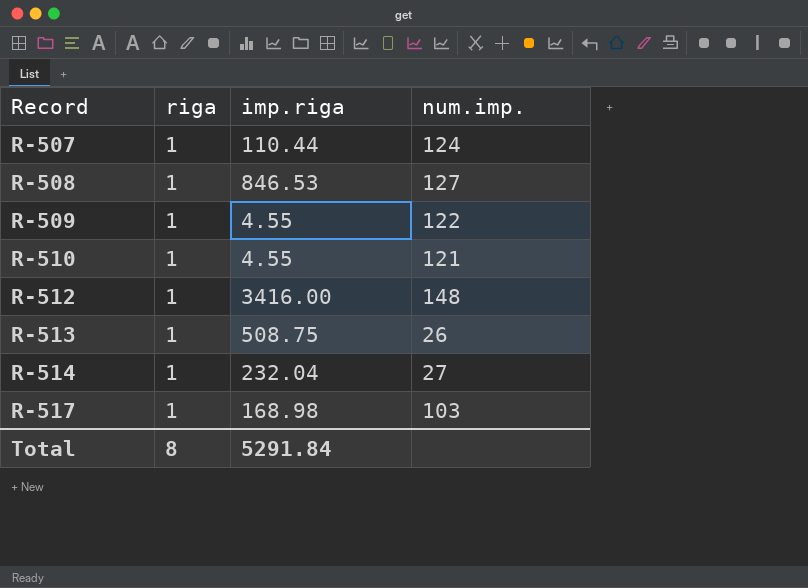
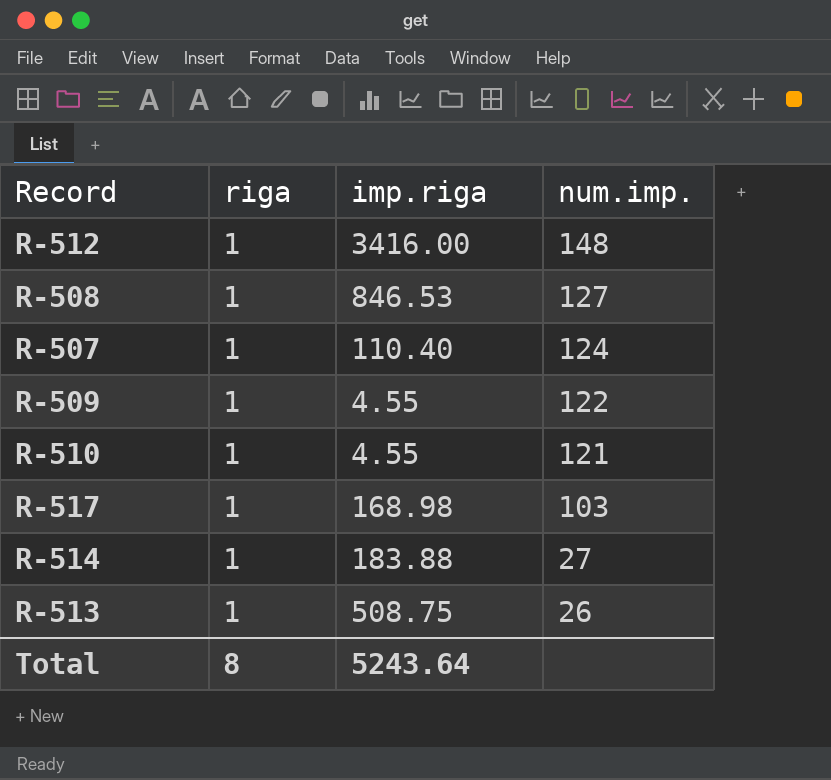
row order: Record ascending -> num.imp. descending
R-507 | imp.riga: 110.44 -> 110.40
R-514 | imp.riga: 232.04 -> 183.88
Total | imp.riga: 5291.84 -> 5243.64

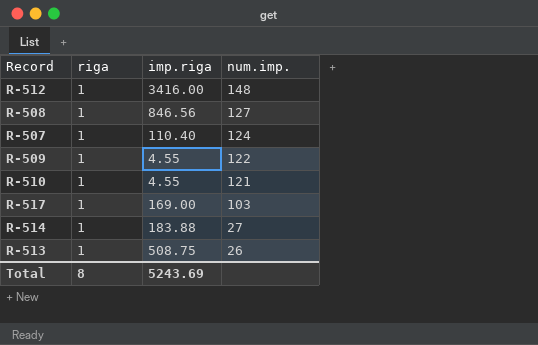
R-508 | imp.riga: 846.53 -> 846.56
R-517 | imp.riga: 168.98 -> 169.00
Total | imp.riga: 5243.64 -> 5243.69

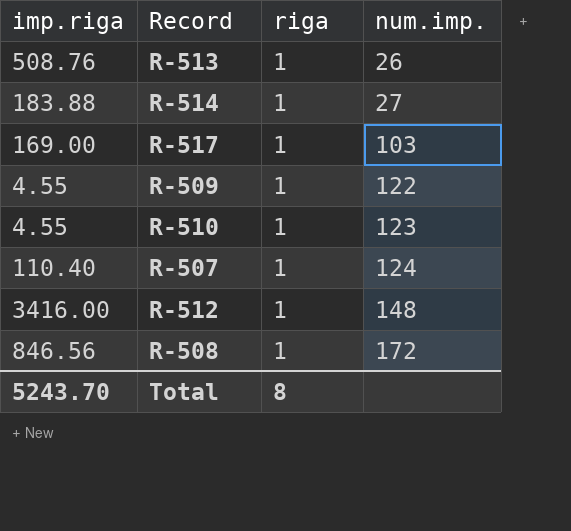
row order: num.imp. descending -> num.imp. ascending
column imp.riga | position: 3 -> 1
R-513 | imp.riga: 508.75 -> 508.76
R-510 | num.imp.: 121 -> 123
R-508 | num.imp.: 127 -> 172
Total | imp.riga: 5243.69 -> 5243.70

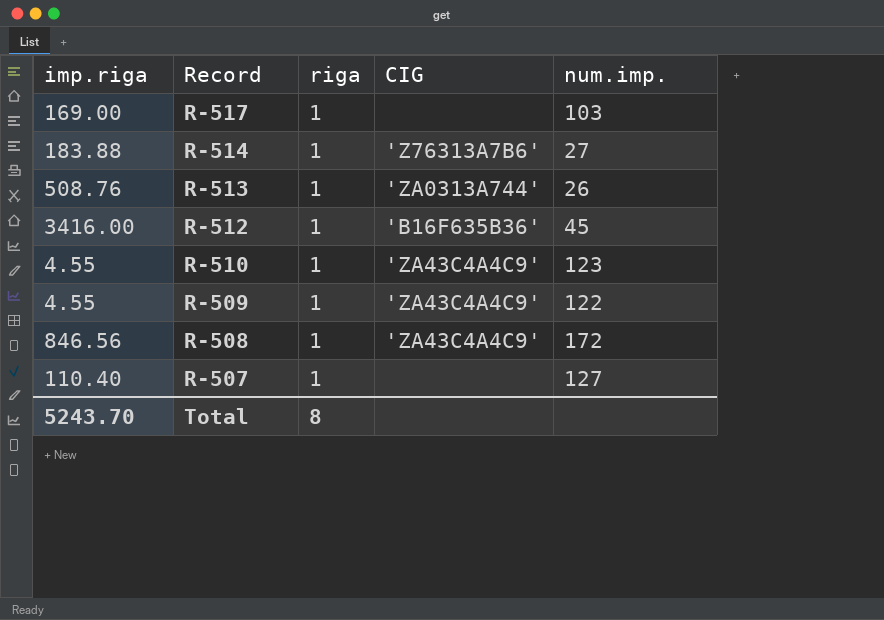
row order: num.imp. ascending -> Record descending
column CIG | position: none -> 4
R-512 | num.imp.: 148 -> 45
R-507 | num.imp.: 124 -> 127

